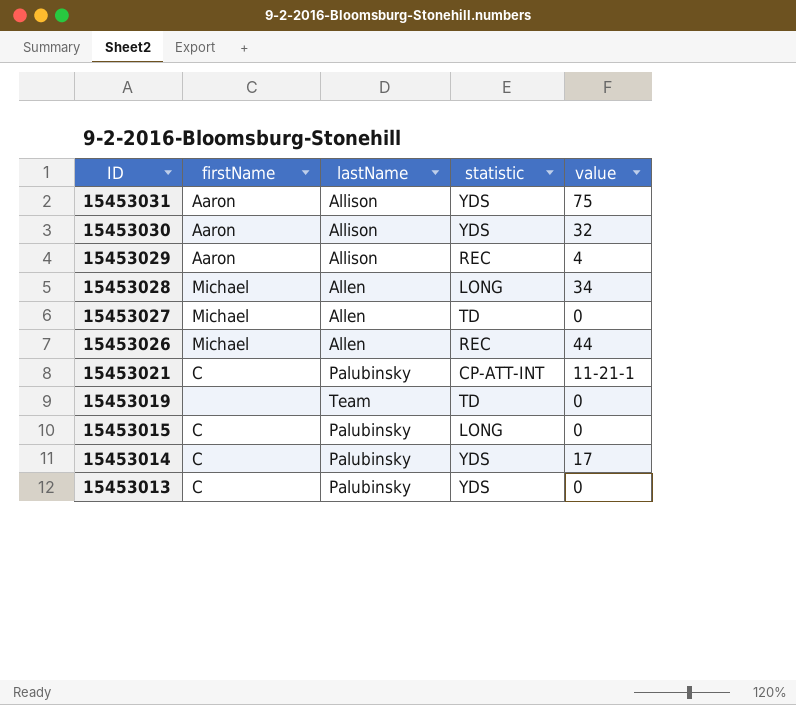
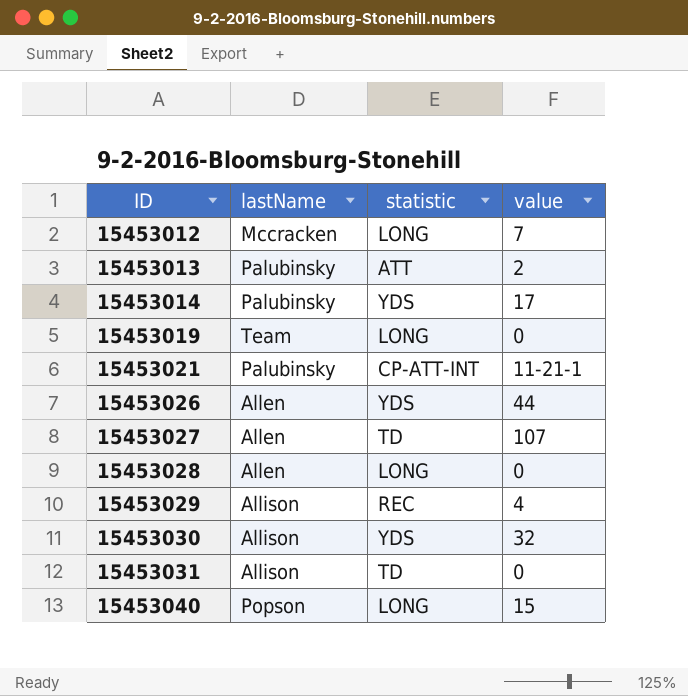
row order: ID descending -> ID ascending
column firstName | position: 2 -> none
row 15453015: C | Palubinsky | LONG | 0 -> none
row 15453012: none -> Mccracken | LONG | 7
15453013 | statistic: YDS -> ATT
15453013 | value: 0 -> 2
15453019 | statistic: TD -> LONG
15453026 | statistic: REC -> YDS
15453027 | value: 0 -> 107
15453028 | value: 34 -> 0
15453031 | statistic: YDS -> TD
15453031 | value: 75 -> 0
row 15453040: none -> Popson | LONG | 15

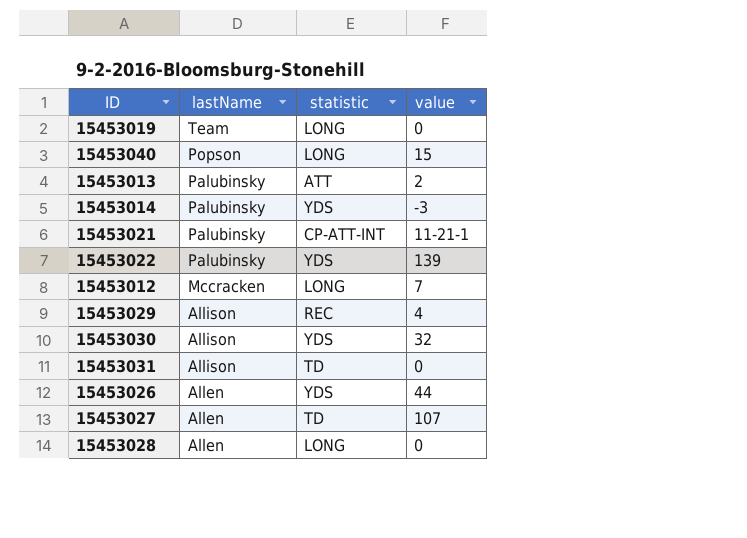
row order: ID ascending -> lastName descending
15453014 | value: 17 -> -3
row 15453022: none -> Palubinsky | YDS | 139

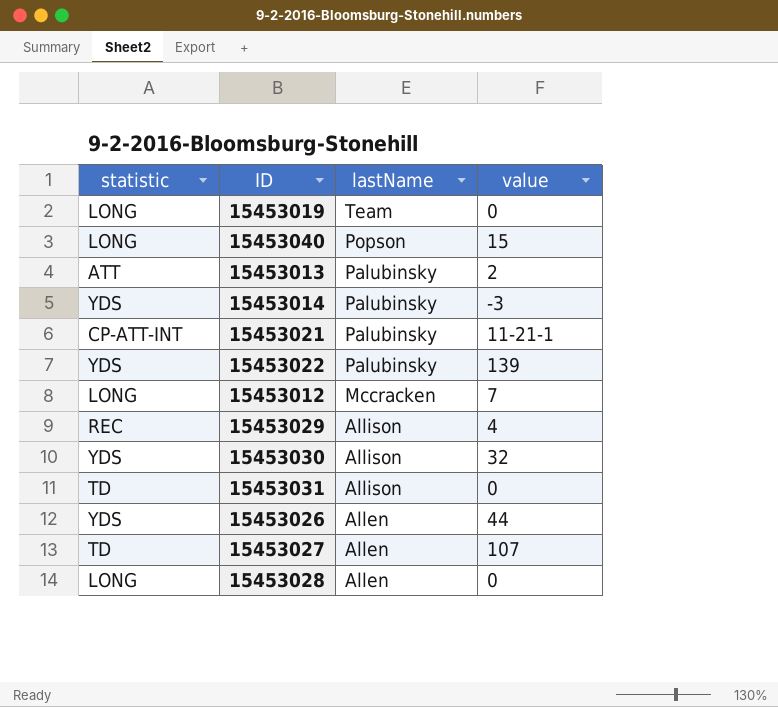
column statistic | position: 3 -> 1

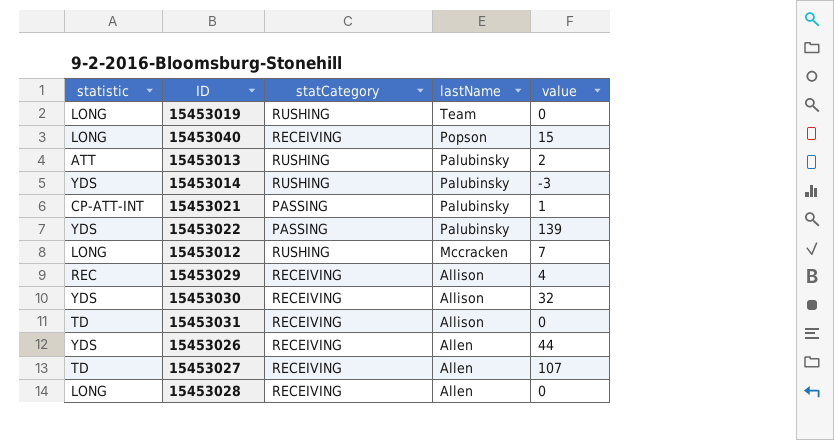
column statCategory | position: none -> 3
15453021 | value: 11-21-1 -> 1

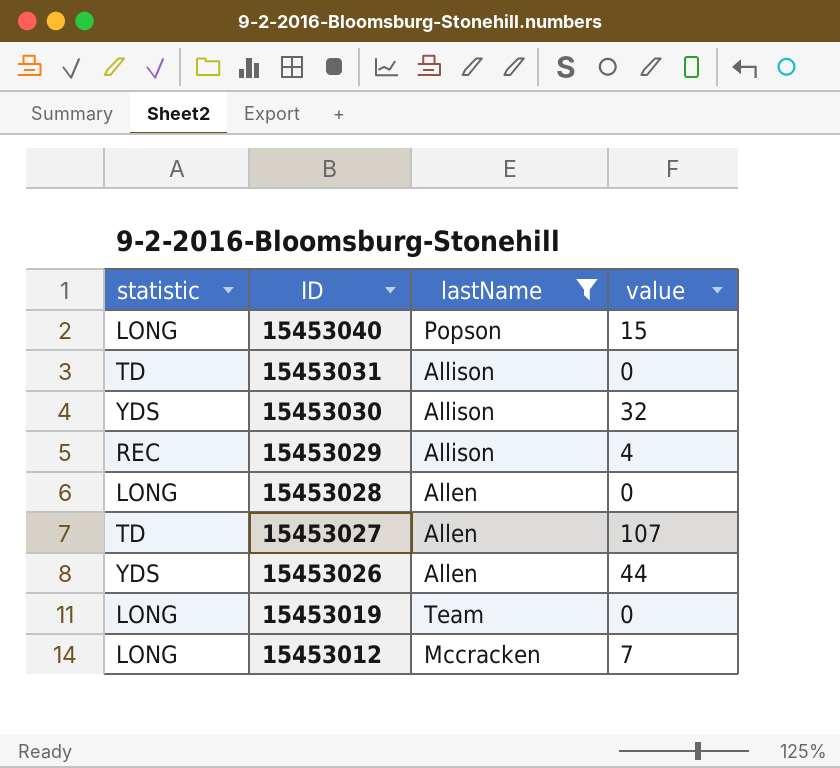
filter: none -> lastName != Palubinsky
row order: lastName descending -> ID descending
column statCategory | position: 3 -> none

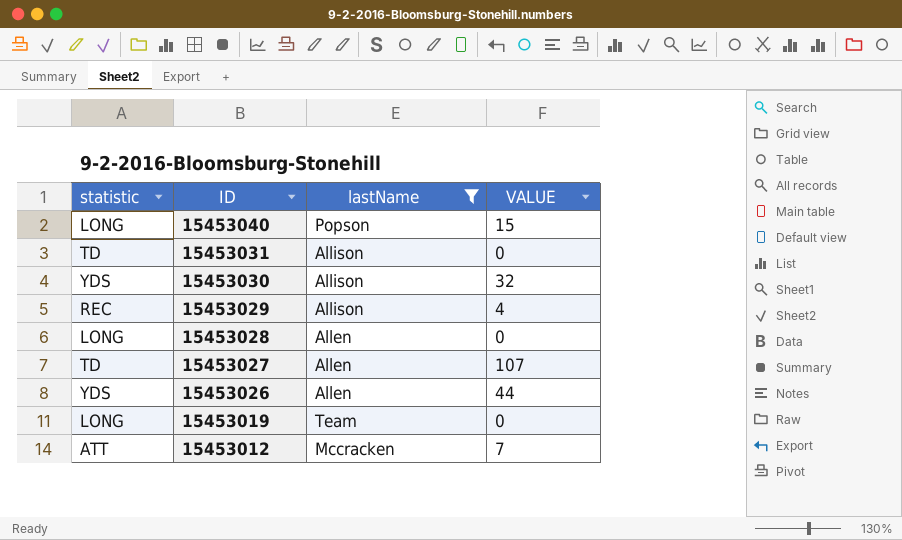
column name: value -> VALUE
15453012 | statistic: LONG -> ATT

